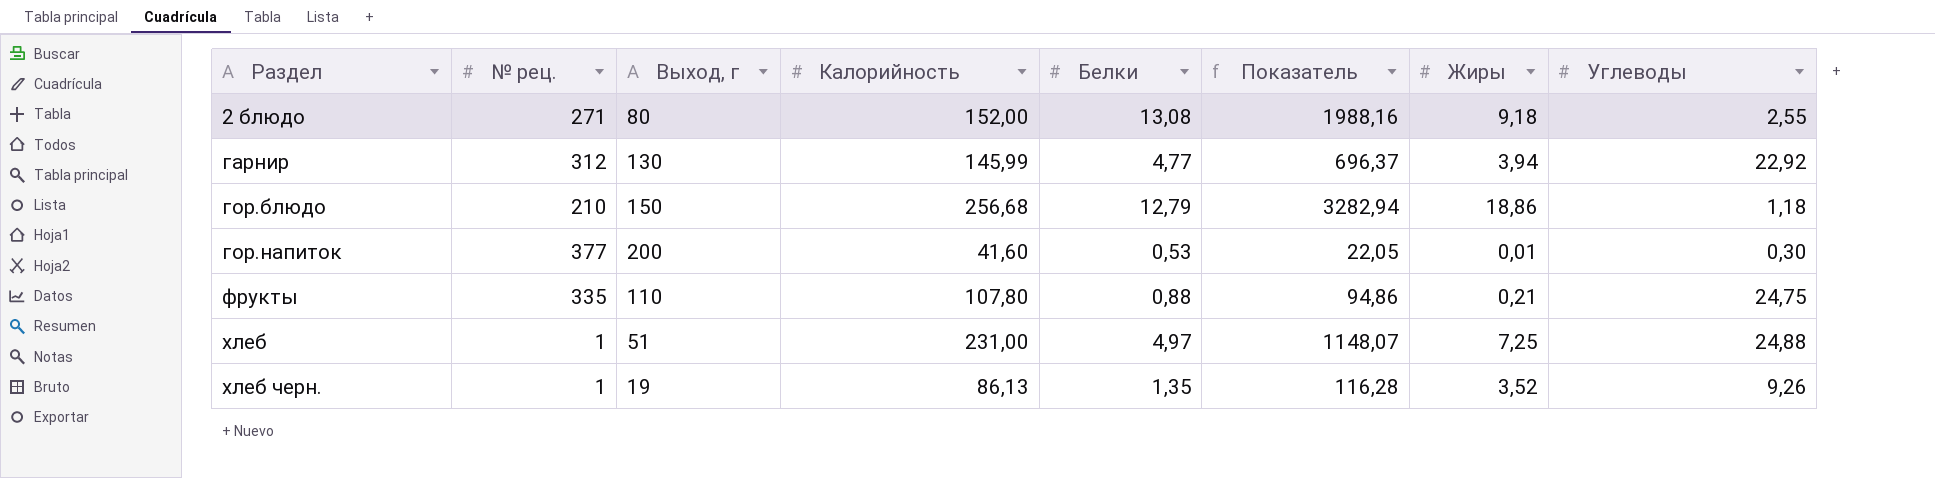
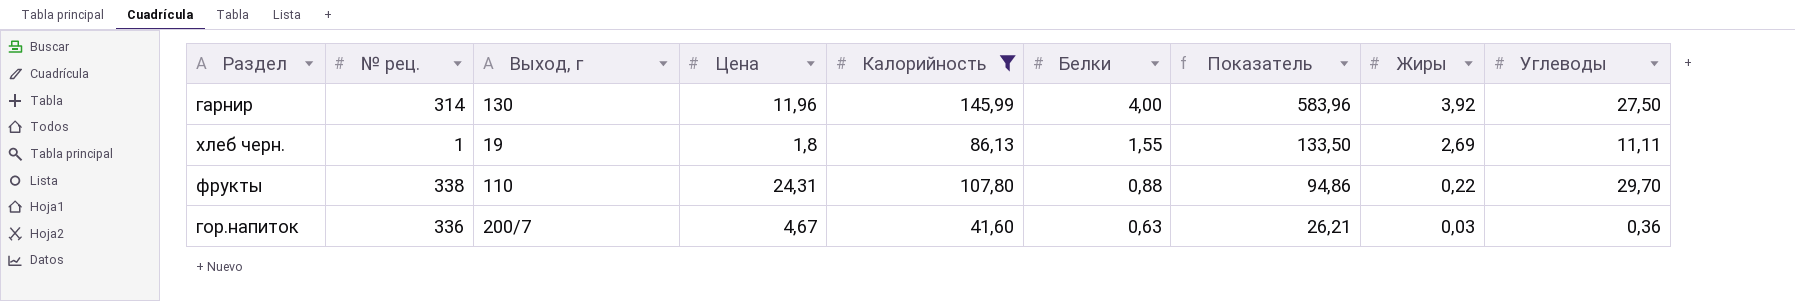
filter: none -> Калорийность <= 145,99
row order: Раздел ascending -> Белки descending
column Цена | position: none -> 4
гарнир | № рец.: 312 -> 314
гарнир | Белки: 4,77 -> 4,00
гарнир | Показатель: 696,37 -> 583,96
гарнир | Жиры: 3,94 -> 3,92
гарнир | Углеводы: 22,92 -> 27,50
хлеб черн. | Белки: 1,35 -> 1,55
хлеб черн. | Показатель: 116,28 -> 133,50
хлеб черн. | Жиры: 3,52 -> 2,69
хлеб черн. | Углеводы: 9,26 -> 11,11
фрукты | № рец.: 335 -> 338
фрукты | Жиры: 0,21 -> 0,22
фрукты | Углеводы: 24,75 -> 29,70
гор.напиток | № рец.: 377 -> 336
гор.напиток | Выход, г: 200 -> 200/7
гор.напиток | Белки: 0,53 -> 0,63
гор.напиток | Показатель: 22,05 -> 26,21
гор.напиток | Жиры: 0,01 -> 0,03
гор.напиток | Углеводы: 0,30 -> 0,36

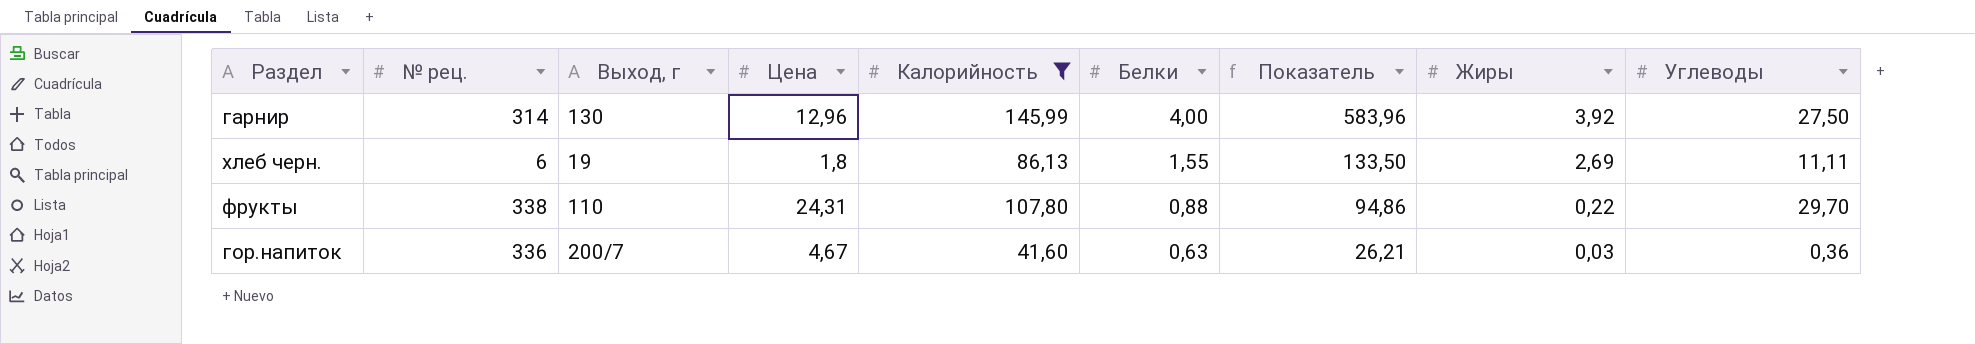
гарнир | Цена: 11,96 -> 12,96
хлеб черн. | № рец.: 1 -> 6

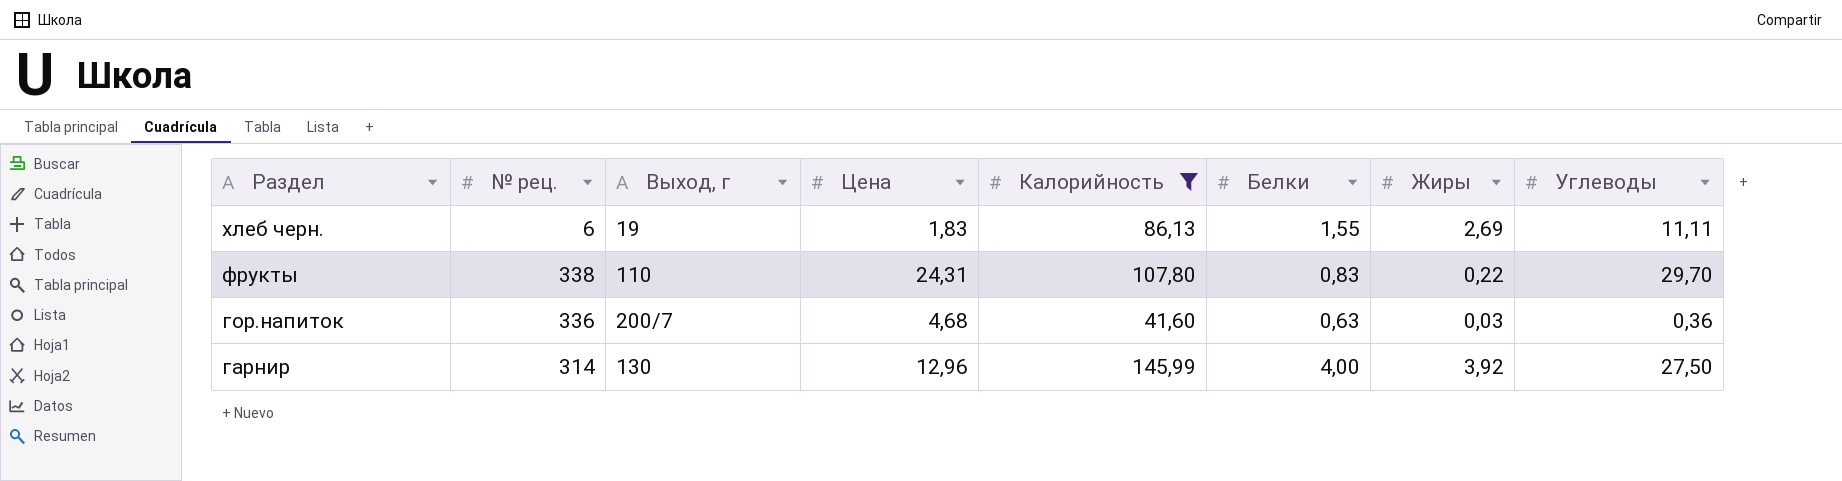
row order: Белки descending -> Раздел descending
column Показатель | formula: [Калорийность] * [Белки] -> none
хлеб черн. | Цена: 1,8 -> 1,83
фрукты | Белки: 0,88 -> 0,83
гор.напиток | Цена: 4,67 -> 4,68

